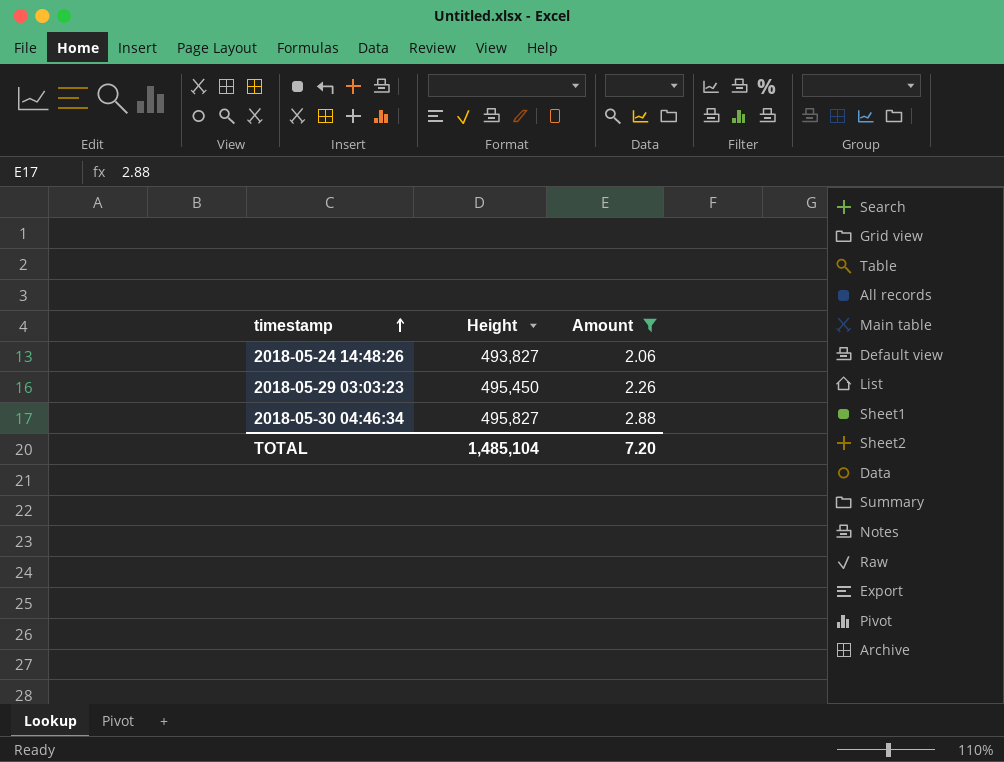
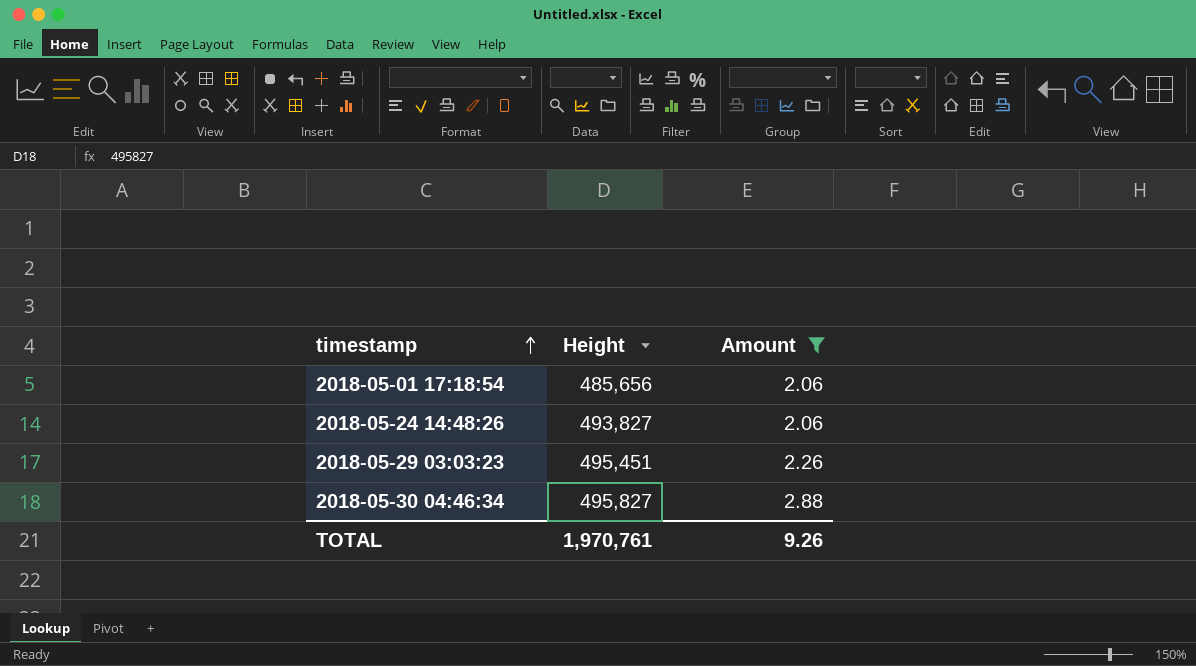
row 2018-05-01 17:18:54: none -> 485,656 | 2.06
2018-05-29 03:03:23 | Height: 495,450 -> 495,451
TOTAL | Height: 1,485,104 -> 1,970,761
TOTAL | Amount: 7.20 -> 9.26

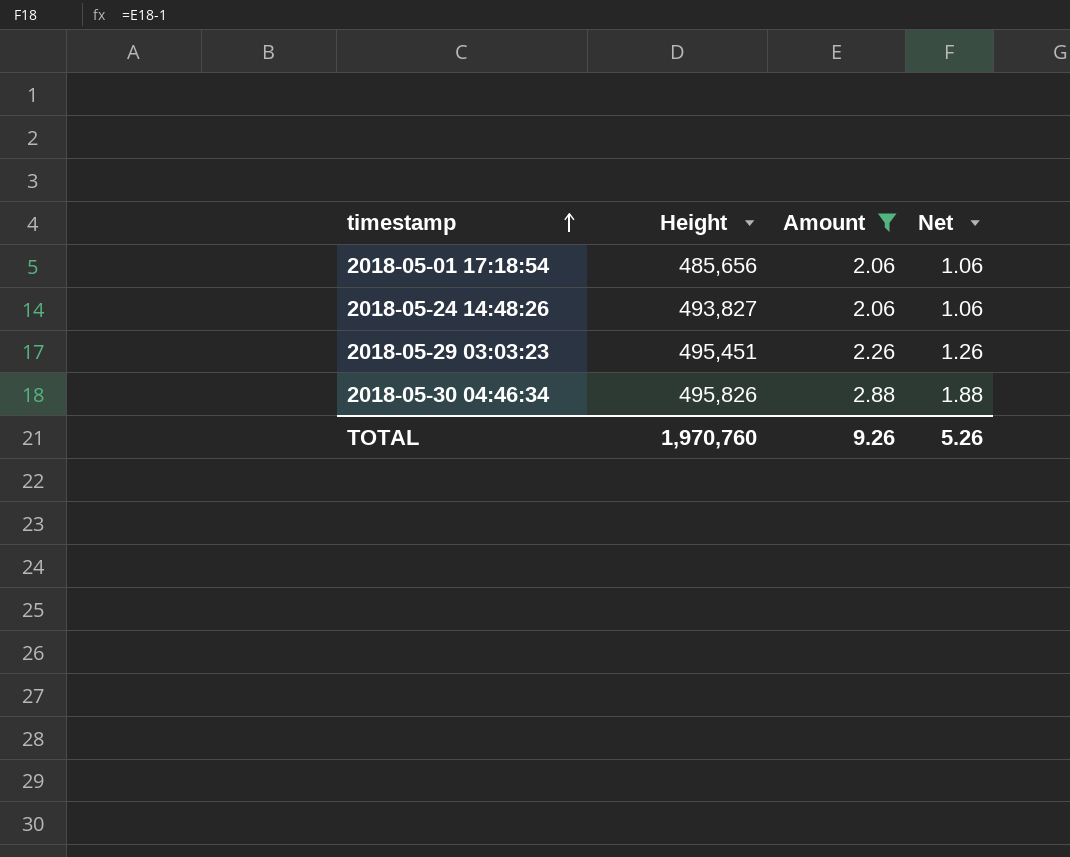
column Net | formula: none -> [Amount] - 1
2018-05-30 04:46:34 | Height: 495,827 -> 495,826
TOTAL | Height: 1,970,761 -> 1,970,760

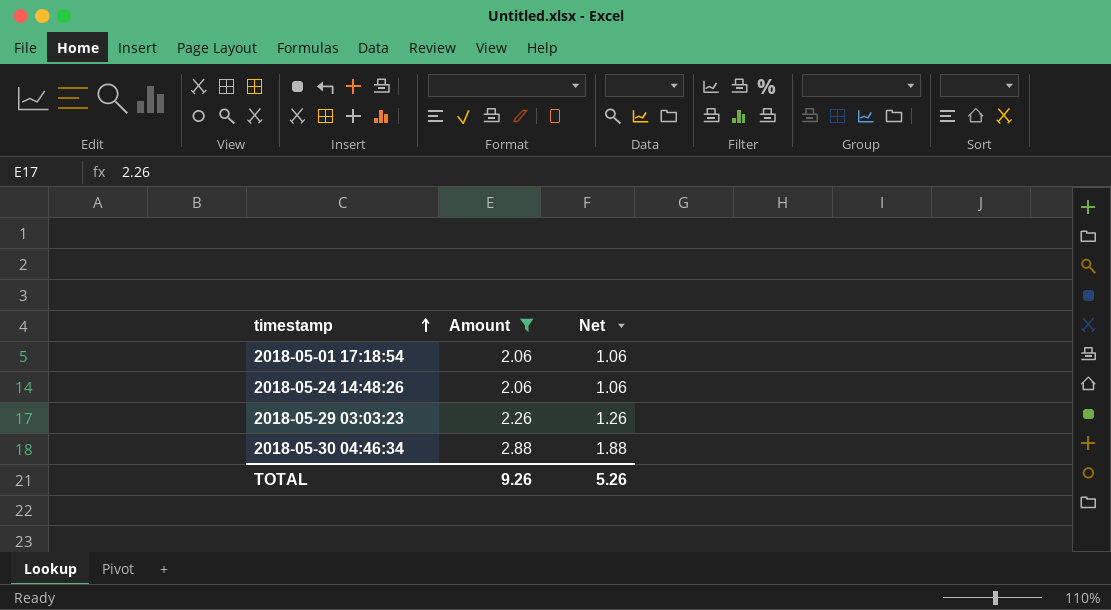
column Height | position: 2 -> none

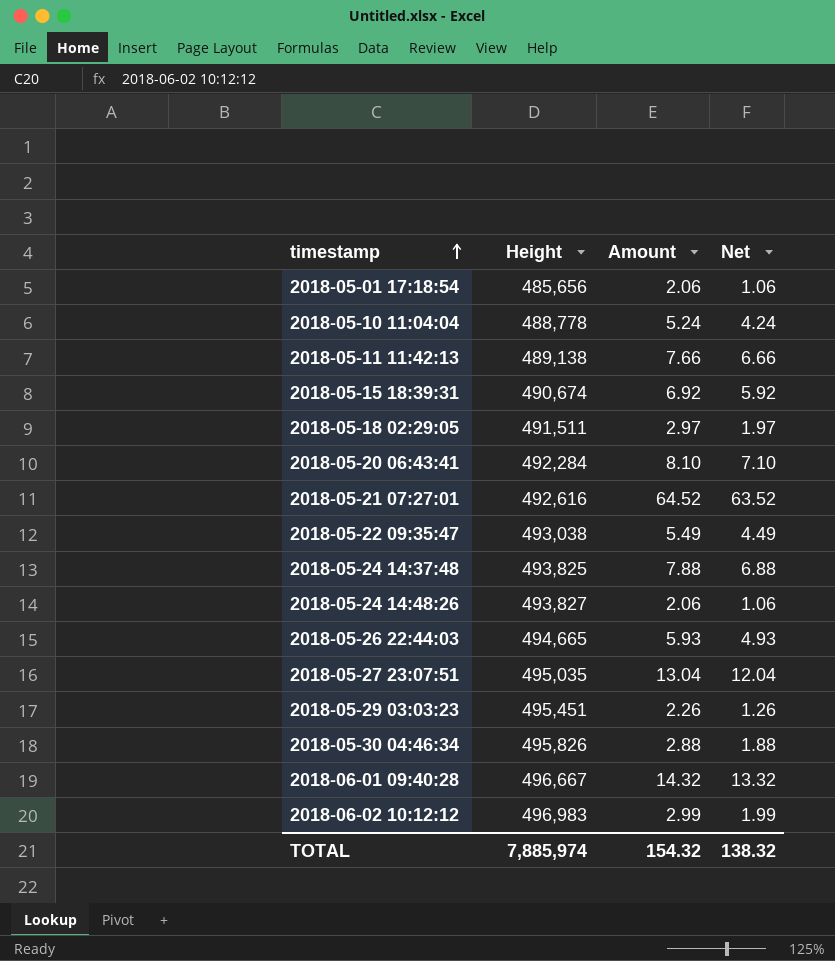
filter: Amount <= 2.88 -> none
column Height | position: none -> 2
TOTAL | Amount: 9.26 -> 154.32
TOTAL | Net: 5.26 -> 138.32

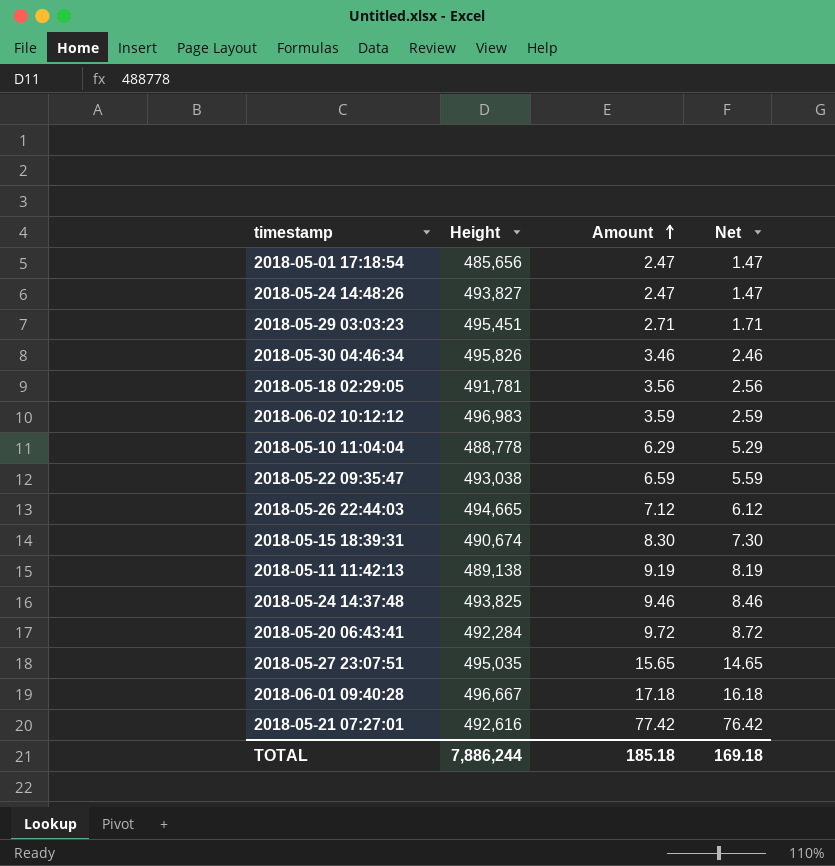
row order: timestamp ascending -> Amount ascending
2018-05-01 17:18:54 | Amount: 2.06 -> 2.47
2018-05-01 17:18:54 | Net: 1.06 -> 1.47
2018-05-24 14:48:26 | Amount: 2.06 -> 2.47
2018-05-24 14:48:26 | Net: 1.06 -> 1.47
2018-05-29 03:03:23 | Amount: 2.26 -> 2.71
2018-05-29 03:03:23 | Net: 1.26 -> 1.71
2018-05-30 04:46:34 | Amount: 2.88 -> 3.46
2018-05-30 04:46:34 | Net: 1.88 -> 2.46
2018-05-18 02:29:05 | Height: 491,511 -> 491,781
2018-05-18 02:29:05 | Amount: 2.97 -> 3.56
2018-05-18 02:29:05 | Net: 1.97 -> 2.56
2018-06-02 10:12:12 | Amount: 2.99 -> 3.59
2018-06-02 10:12:12 | Net: 1.99 -> 2.59
2018-05-10 11:04:04 | Amount: 5.24 -> 6.29
2018-05-10 11:04:04 | Net: 4.24 -> 5.29
2018-05-22 09:35:47 | Amount: 5.49 -> 6.59
2018-05-22 09:35:47 | Net: 4.49 -> 5.59
2018-05-26 22:44:03 | Amount: 5.93 -> 7.12
2018-05-26 22:44:03 | Net: 4.93 -> 6.12
2018-05-15 18:39:31 | Amount: 6.92 -> 8.30
2018-05-15 18:39:31 | Net: 5.92 -> 7.30
2018-05-11 11:42:13 | Amount: 7.66 -> 9.19
2018-05-11 11:42:13 | Net: 6.66 -> 8.19
2018-05-24 14:37:48 | Amount: 7.88 -> 9.46
2018-05-24 14:37:48 | Net: 6.88 -> 8.46
2018-05-20 06:43:41 | Amount: 8.10 -> 9.72
2018-05-20 06:43:41 | Net: 7.10 -> 8.72
2018-05-27 23:07:51 | Amount: 13.04 -> 15.65
2018-05-27 23:07:51 | Net: 12.04 -> 14.65
2018-06-01 09:40:28 | Amount: 14.32 -> 17.18
2018-06-01 09:40:28 | Net: 13.32 -> 16.18
2018-05-21 07:27:01 | Amount: 64.52 -> 77.42
2018-05-21 07:27:01 | Net: 63.52 -> 76.42
TOTAL | Height: 7,885,974 -> 7,886,244
TOTAL | Amount: 154.32 -> 185.18
TOTAL | Net: 138.32 -> 169.18

